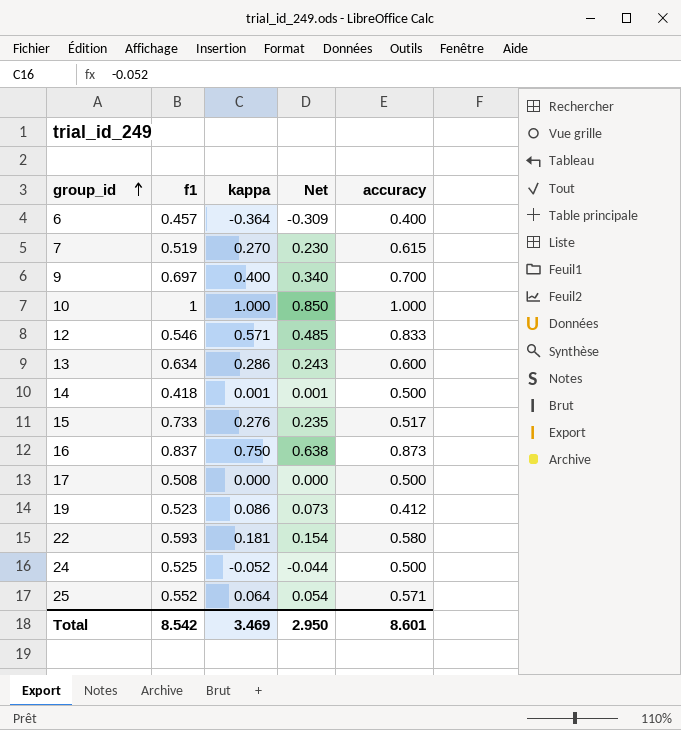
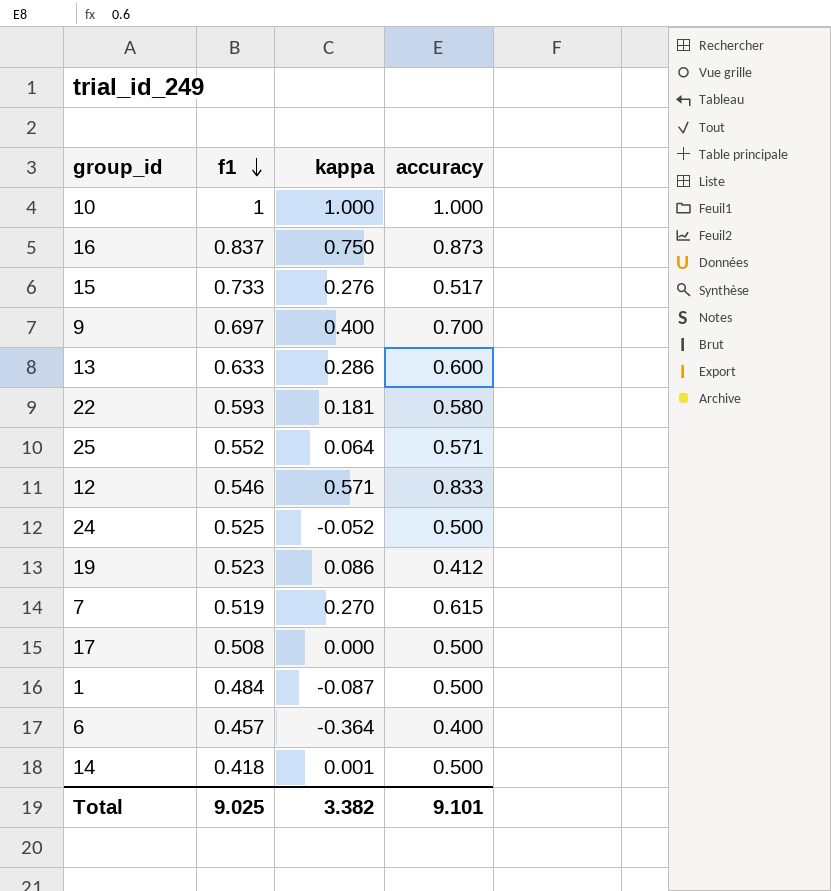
row order: group_id ascending -> f1 descending
column Net | formula: [kappa] * 0.85 -> none
13 | f1: 0.634 -> 0.633
row 1: none -> 0.484 | -0.087 | 0.500
Total | f1: 8.542 -> 9.025
Total | kappa: 3.469 -> 3.382
Total | accuracy: 8.601 -> 9.101

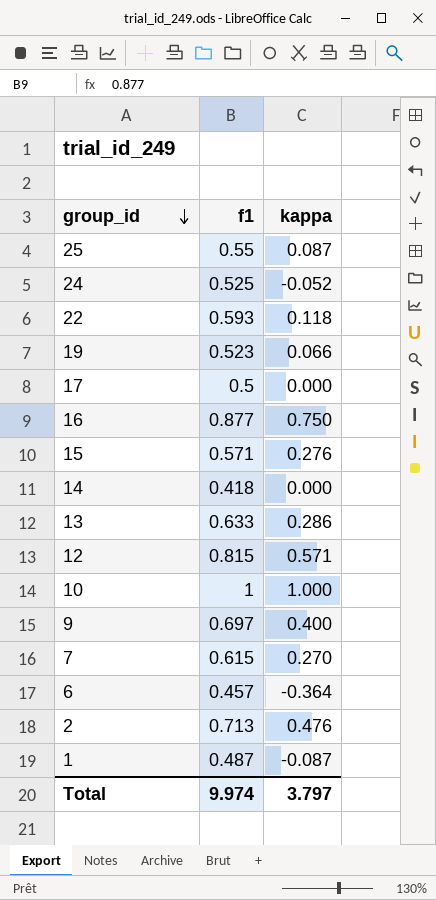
row order: f1 descending -> group_id descending
column accuracy | position: 4 -> none
25 | f1: 0.552 -> 0.55
25 | kappa: 0.064 -> 0.087
22 | kappa: 0.181 -> 0.118
19 | kappa: 0.086 -> 0.066
17 | f1: 0.508 -> 0.5
16 | f1: 0.837 -> 0.877
15 | f1: 0.733 -> 0.571
14 | kappa: 0.001 -> 0.000
12 | f1: 0.546 -> 0.815
7 | f1: 0.519 -> 0.615
row 2: none -> 0.713 | 0.476
1 | f1: 0.484 -> 0.487
Total | f1: 9.025 -> 9.974
Total | kappa: 3.382 -> 3.797

